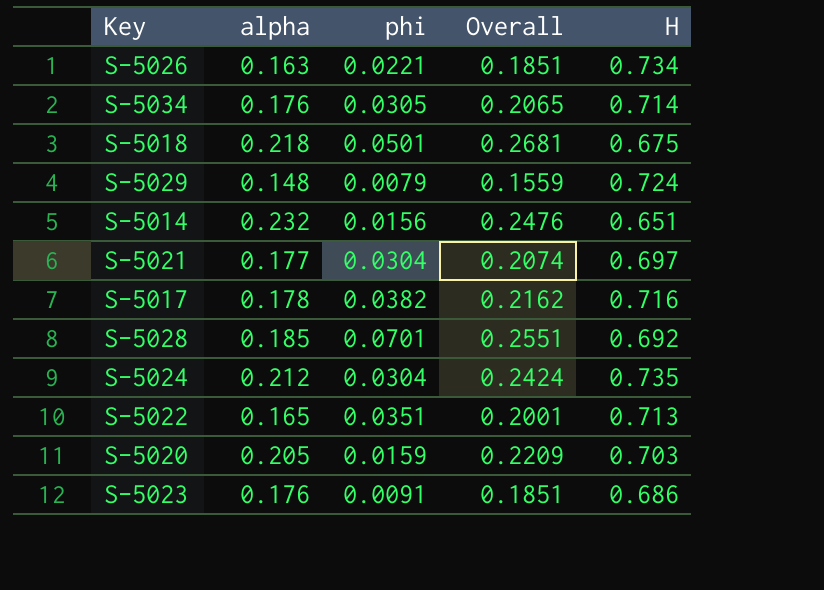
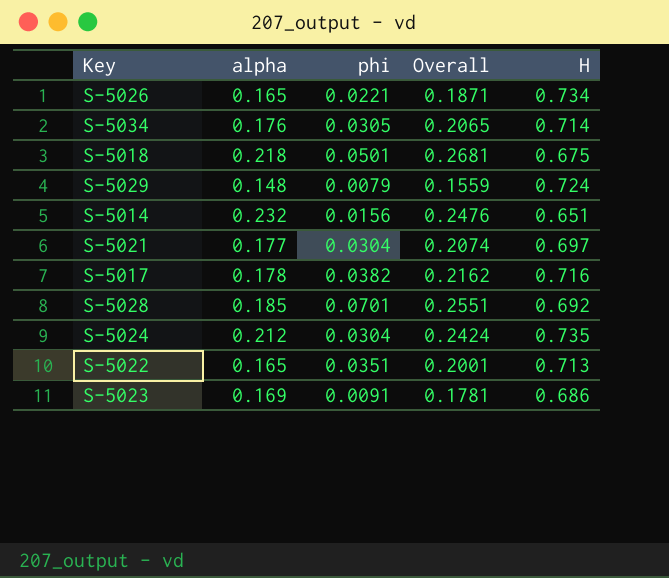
row S-5020: 0.205 | 0.0159 | 0.2209 | 0.703 -> none
S-5026 | alpha: 0.163 -> 0.165
S-5026 | Overall: 0.1851 -> 0.1871
S-5023 | alpha: 0.176 -> 0.169
S-5023 | Overall: 0.1851 -> 0.1781

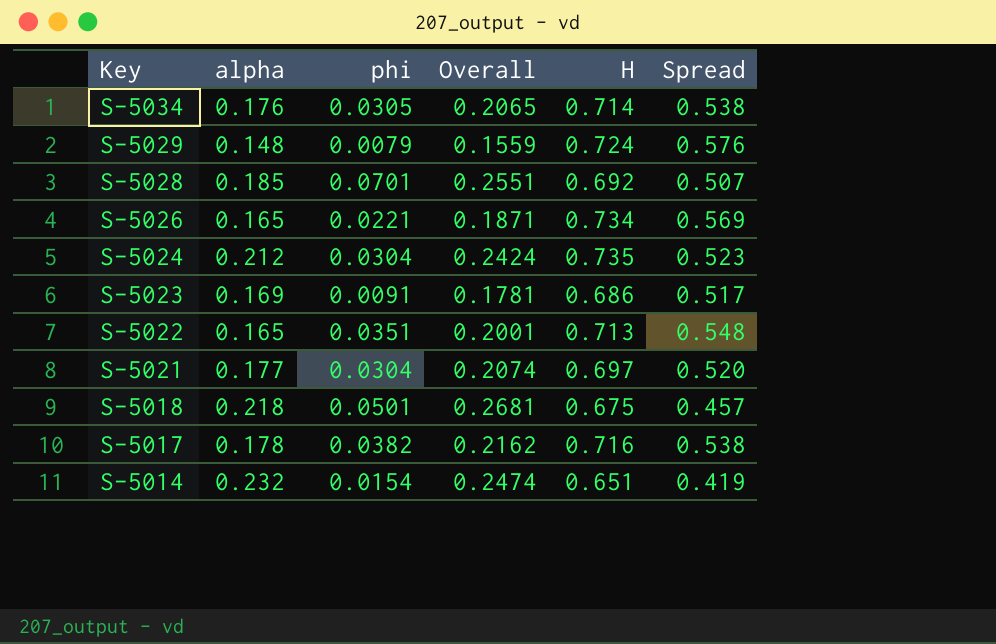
row order: none -> Key descending
column Spread | formula: none -> [H] - [alpha]
S-5014 | phi: 0.0156 -> 0.0154
S-5014 | Overall: 0.2476 -> 0.2474

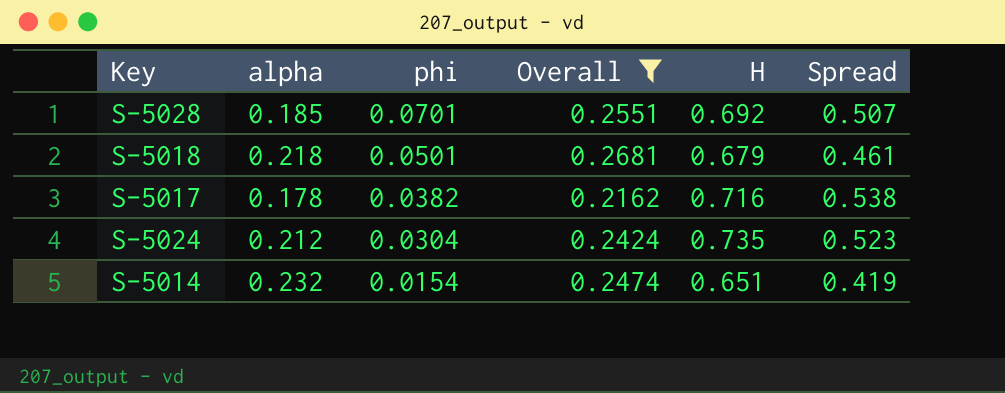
filter: none -> Overall >= 0.2162
row order: Key descending -> phi descending
S-5018 | H: 0.675 -> 0.679
S-5018 | Spread: 0.457 -> 0.461

